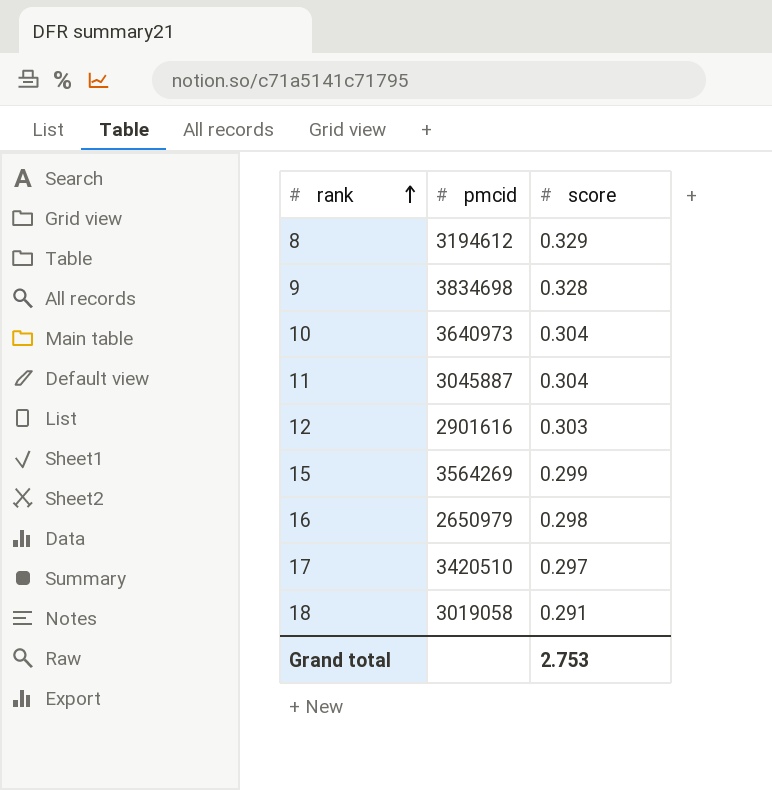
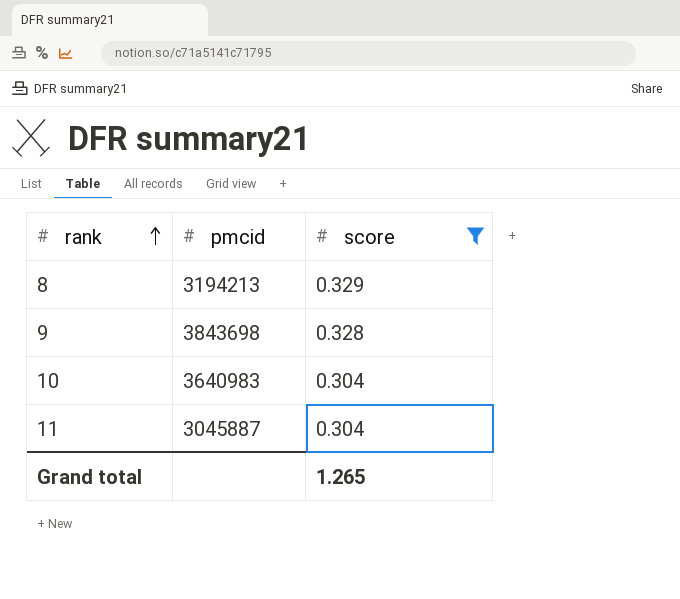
filter: none -> score >= 0.304
8 | pmcid: 3194612 -> 3194213
9 | pmcid: 3834698 -> 3843698
10 | pmcid: 3640973 -> 3640983
Grand total | score: 2.753 -> 1.265

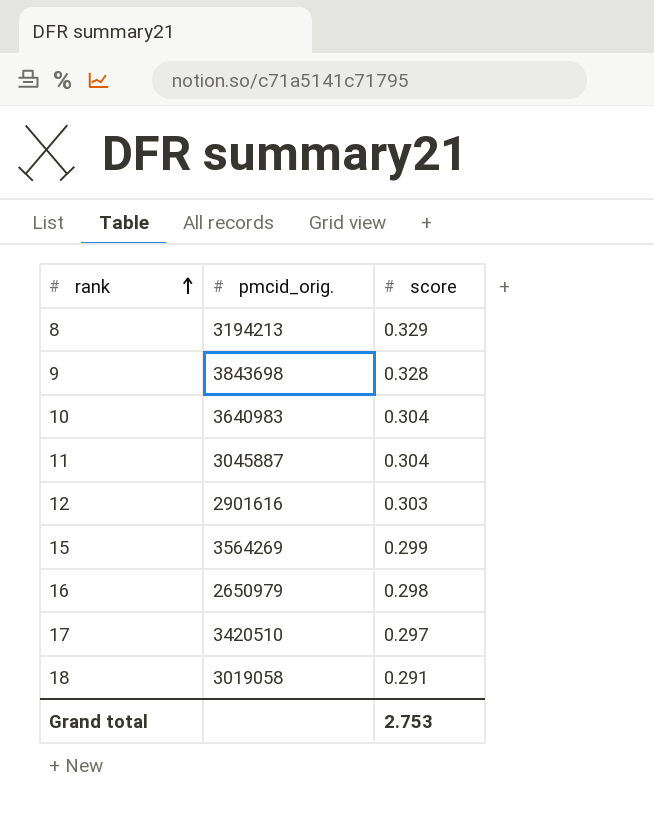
filter: score >= 0.304 -> none
column name: pmcid -> pmcid_orig.
Grand total | score: 1.265 -> 2.753

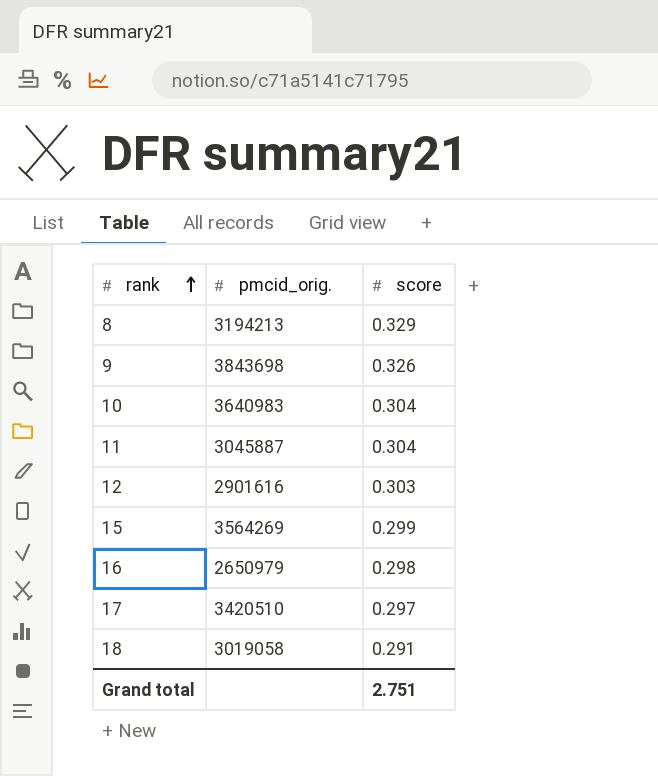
9 | score: 0.328 -> 0.326
Grand total | score: 2.753 -> 2.751

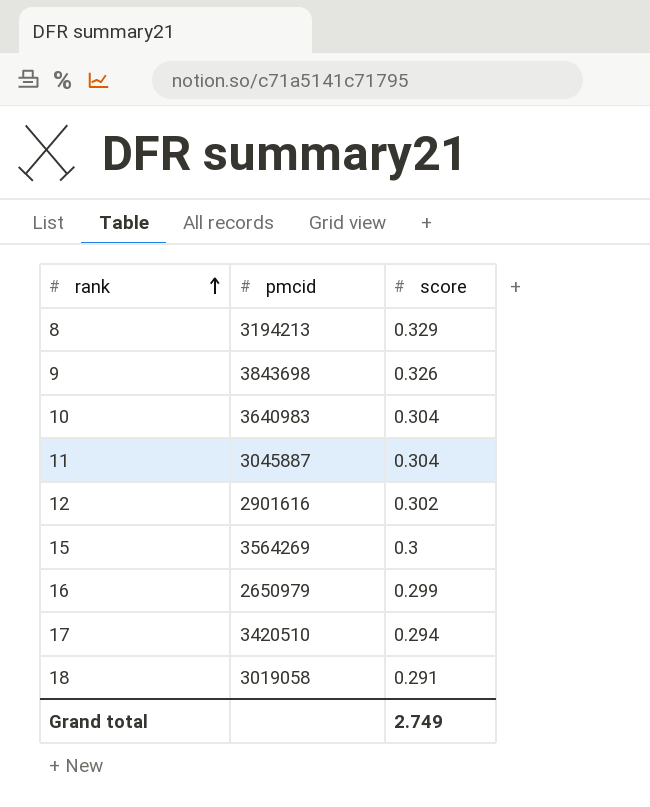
column name: pmcid_orig. -> pmcid
12 | score: 0.303 -> 0.302
15 | score: 0.299 -> 0.3
16 | score: 0.298 -> 0.299
17 | score: 0.297 -> 0.294
Grand total | score: 2.751 -> 2.749

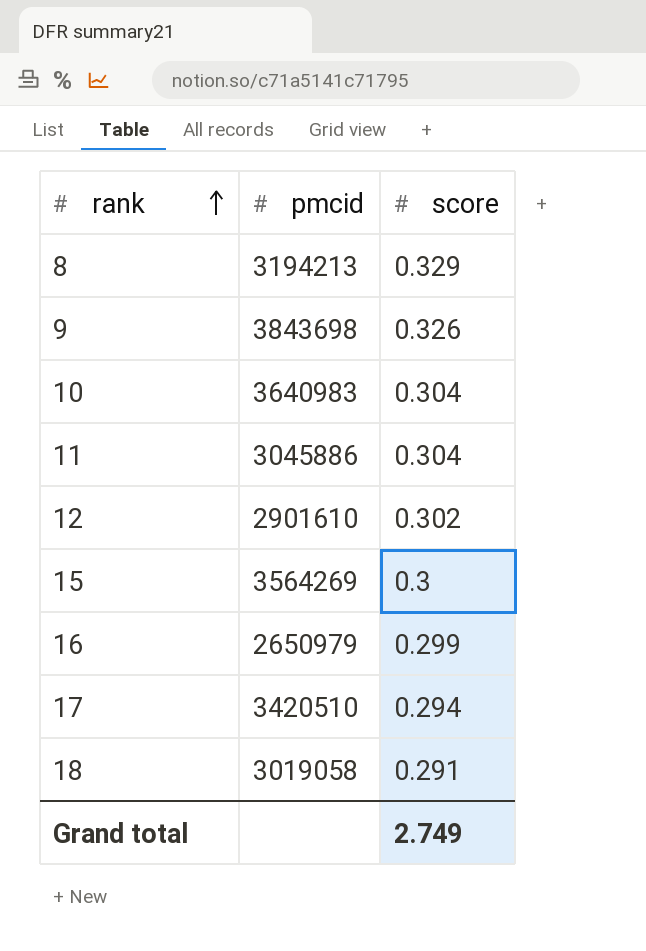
11 | pmcid: 3045887 -> 3045886
12 | pmcid: 2901616 -> 2901610

